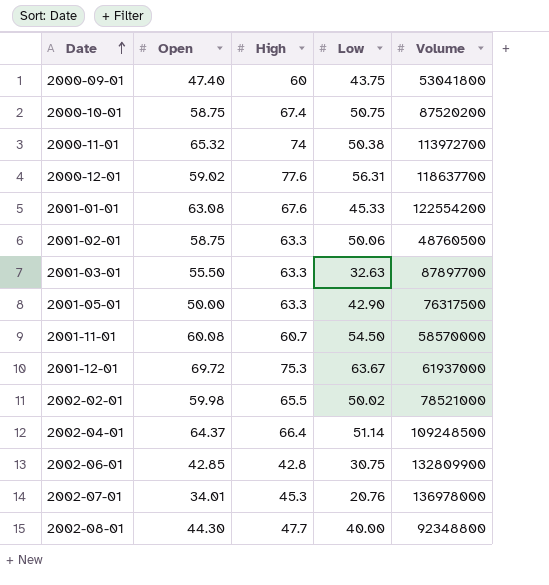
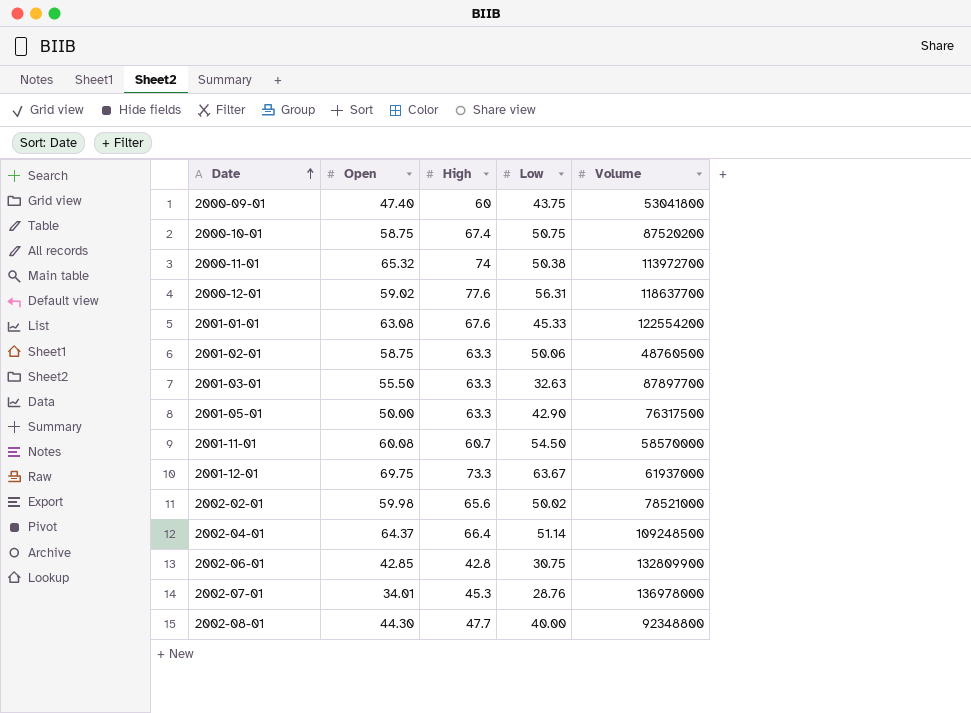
2001-12-01 | Open: 69.72 -> 69.75
2001-12-01 | High: 75.3 -> 73.3
2002-02-01 | High: 65.5 -> 65.6
2002-07-01 | Low: 20.76 -> 28.76

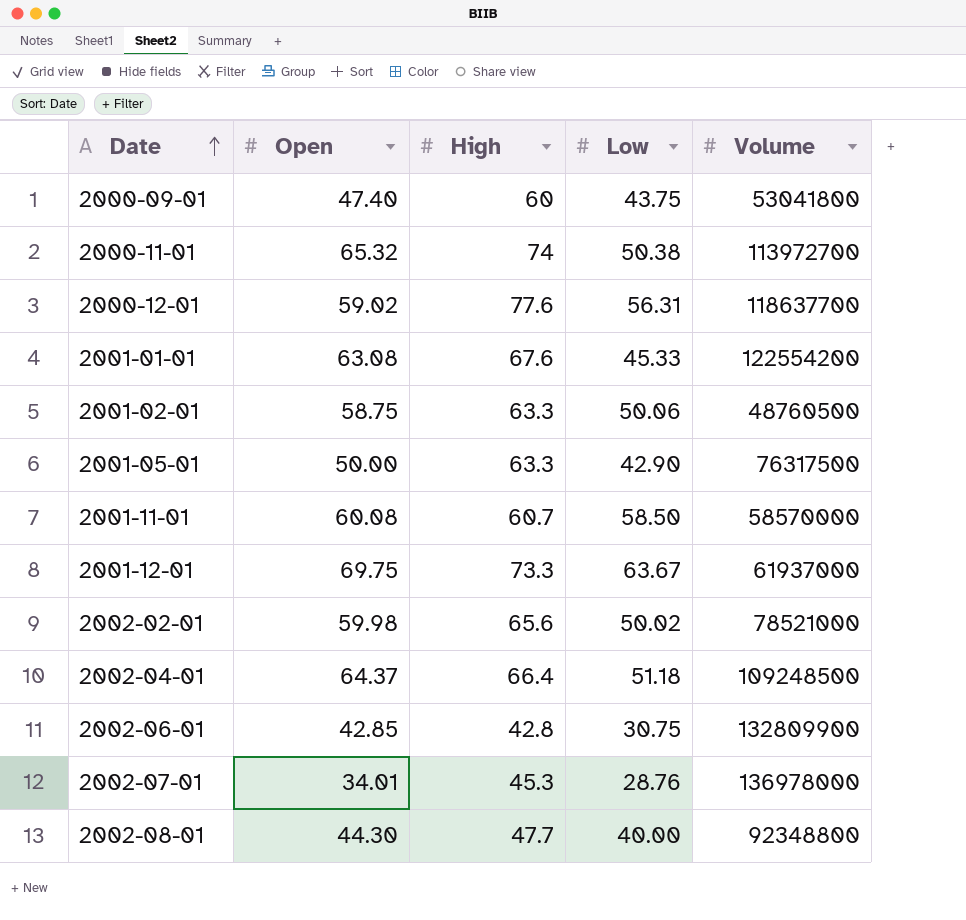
row 2000-10-01: 58.75 | 67.4 | 50.75 | 87520200 -> none
row 2001-03-01: 55.50 | 63.3 | 32.63 | 87897700 -> none
2001-11-01 | Low: 54.50 -> 58.50
2002-04-01 | Low: 51.14 -> 51.18

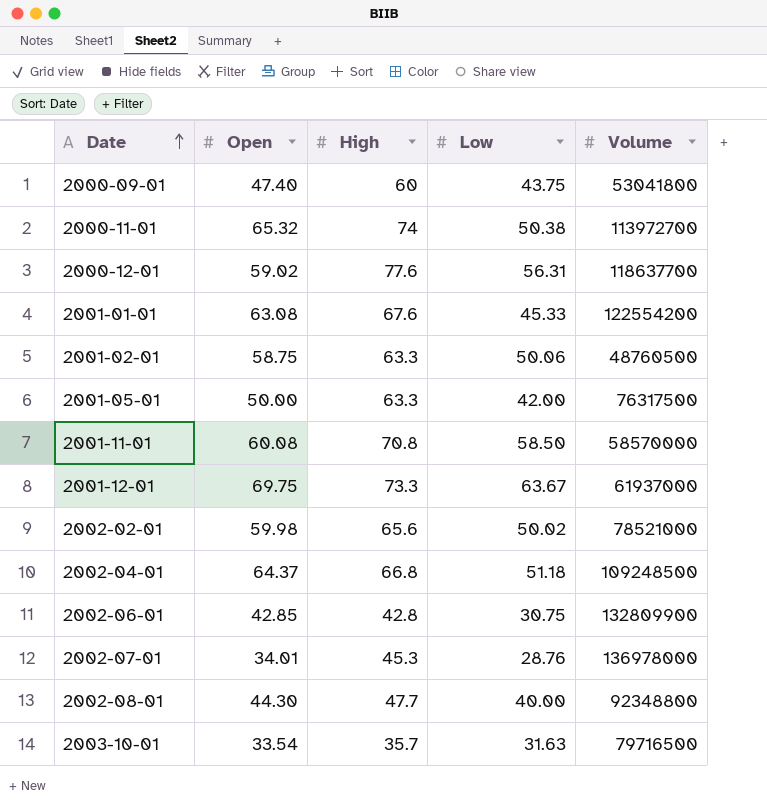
2001-05-01 | Low: 42.90 -> 42.00
2001-11-01 | High: 60.7 -> 70.8
2002-04-01 | High: 66.4 -> 66.8
row 2003-10-01: none -> 33.54 | 35.7 | 31.63 | 79716500

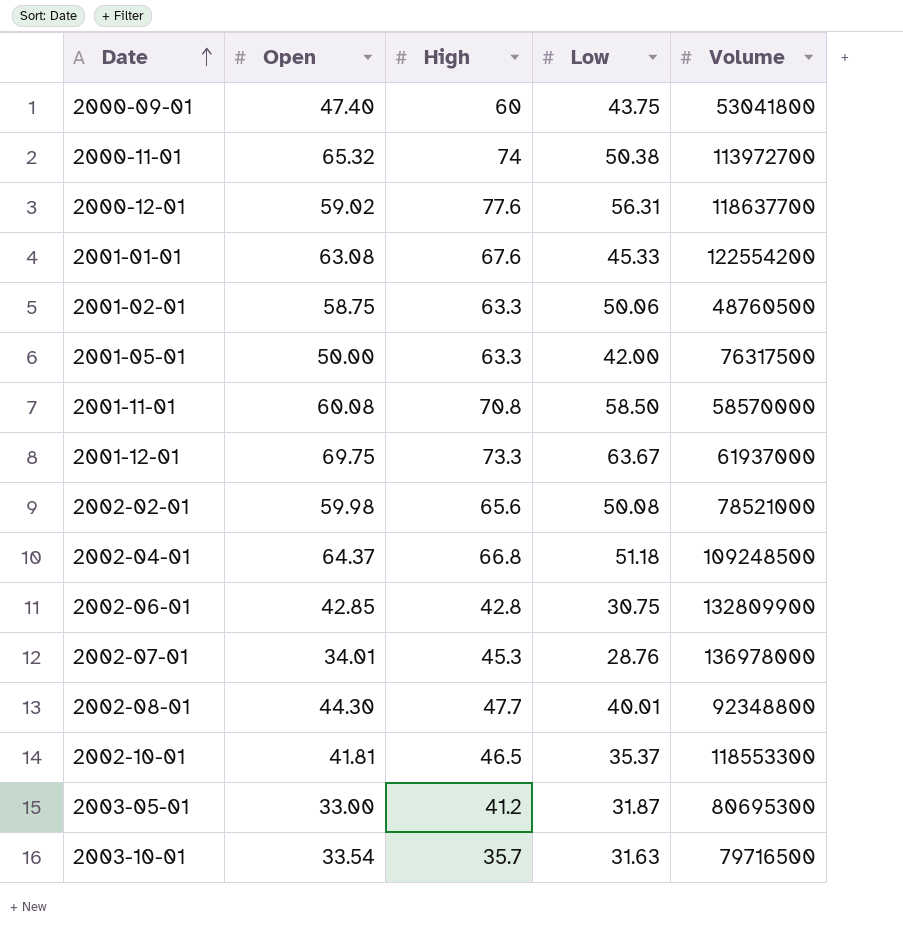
2002-02-01 | Low: 50.02 -> 50.08
2002-08-01 | Low: 40.00 -> 40.01
row 2002-10-01: none -> 41.81 | 46.5 | 35.37 | 118553300
row 2003-05-01: none -> 33.00 | 41.2 | 31.87 | 80695300

